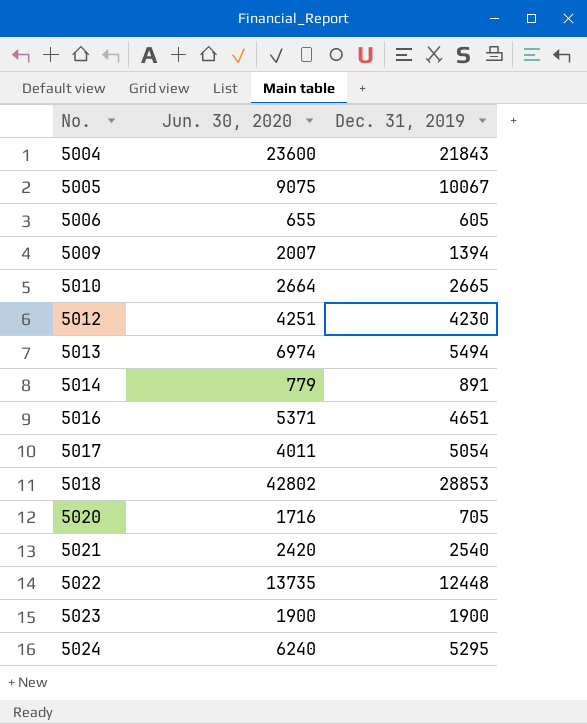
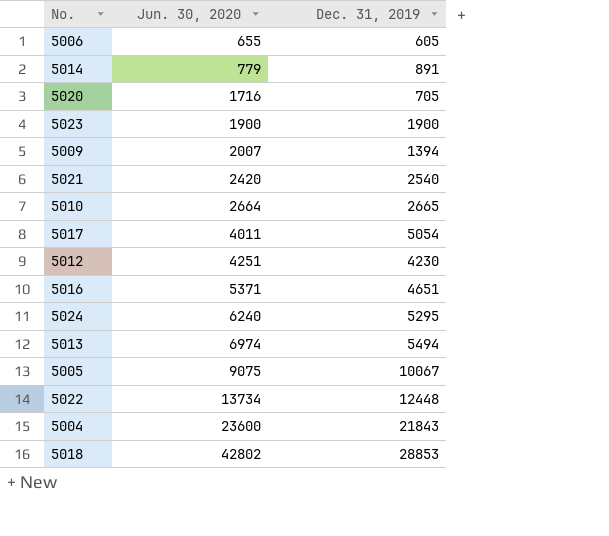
row order: No. ascending -> Jun. 30, 2020 ascending
5022 | Jun. 30, 2020: 13735 -> 13734

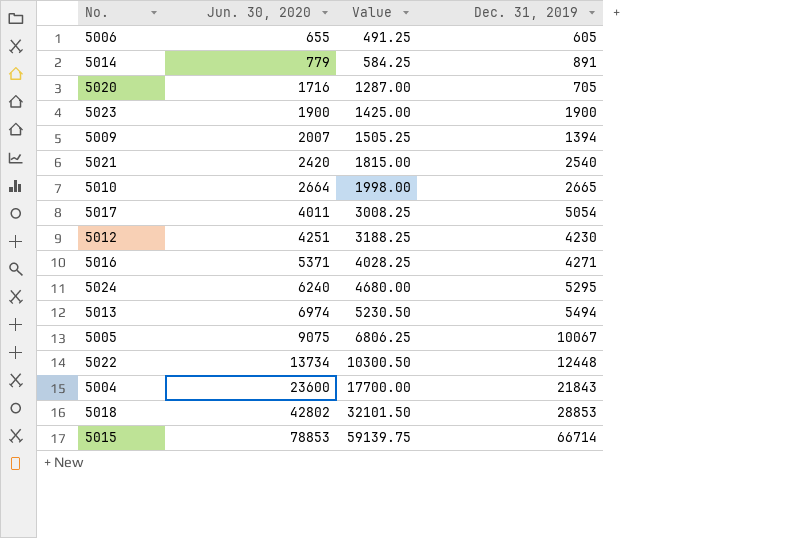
column Value | formula: none -> [Jun. 30, 2020] * 0.75
5016 | Dec. 31, 2019: 4651 -> 4271
row 5015: none -> 78853 | 59139.75 | 66714

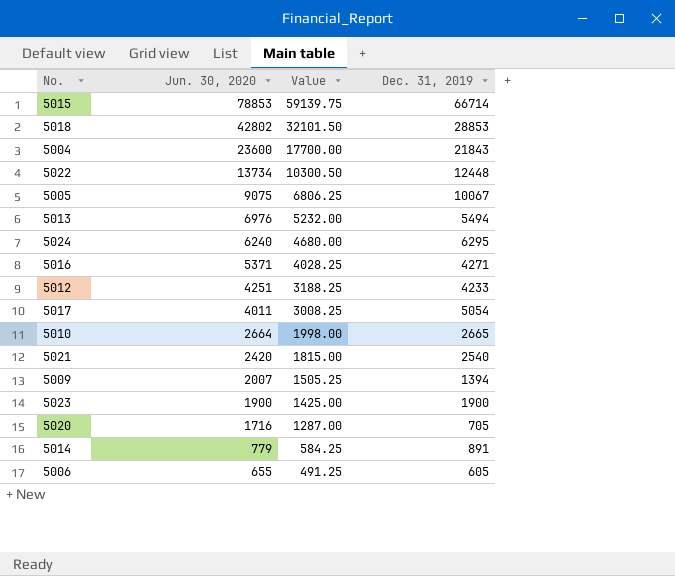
row order: Jun. 30, 2020 ascending -> Jun. 30, 2020 descending
5013 | Jun. 30, 2020: 6974 -> 6976
5013 | Value: 5230.50 -> 5232.00
5024 | Dec. 31, 2019: 5295 -> 6295
5012 | Dec. 31, 2019: 4230 -> 4233

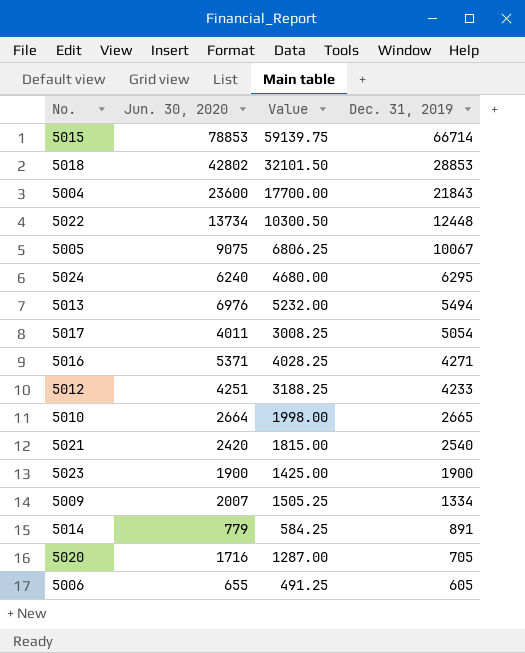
row order: Jun. 30, 2020 descending -> Dec. 31, 2019 descending
5009 | Dec. 31, 2019: 1394 -> 1334

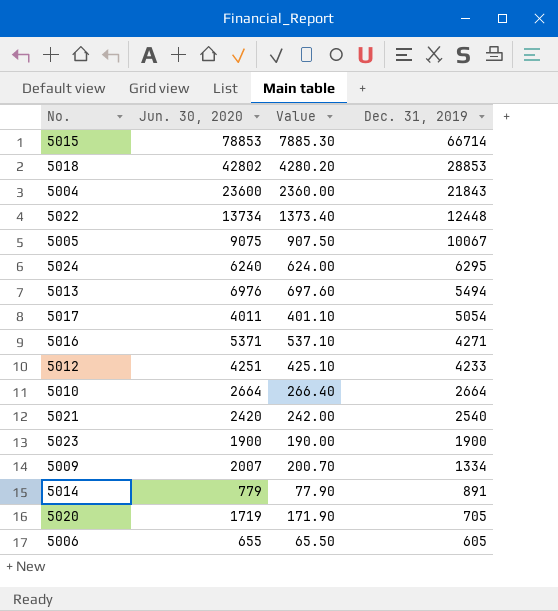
column Value | formula: [Jun. 30, 2020] * 0.75 -> [Jun. 30, 2020] * 0.1
5010 | Dec. 31, 2019: 2665 -> 2664
5020 | Jun. 30, 2020: 1716 -> 1719

